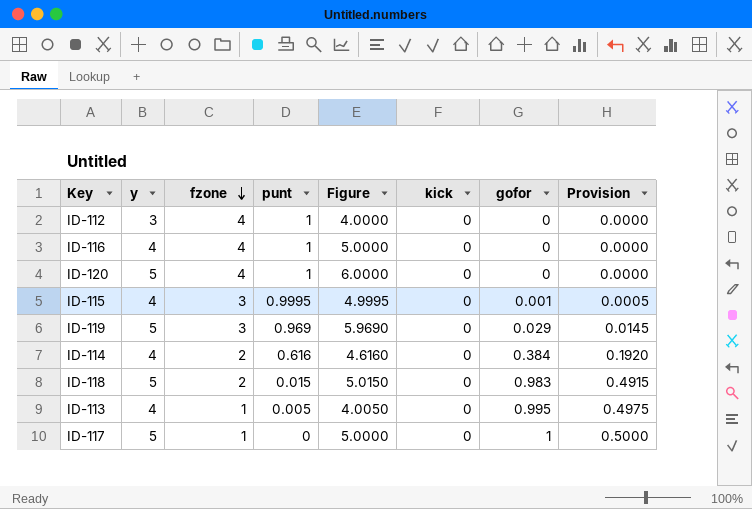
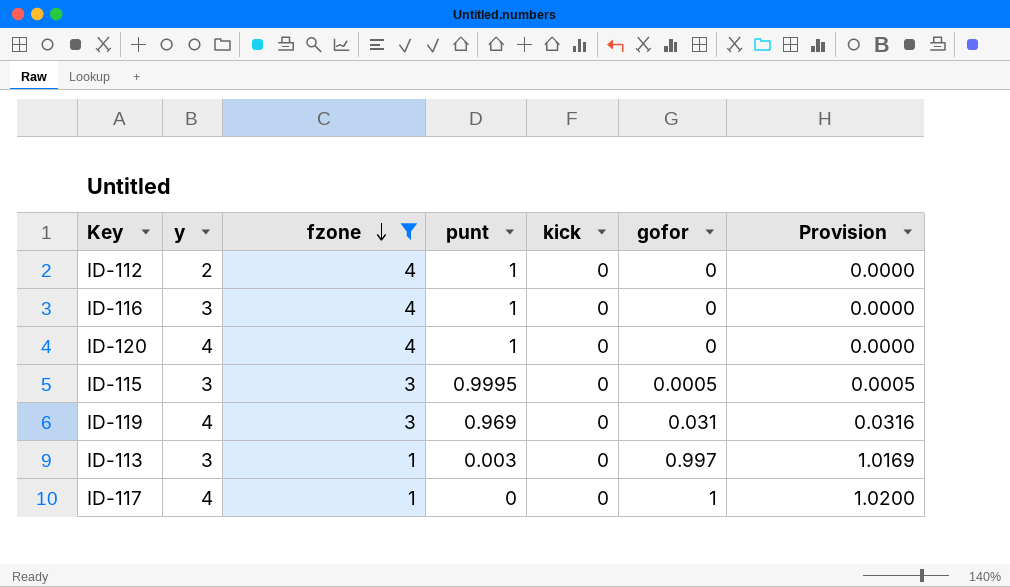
filter: none -> fzone != 2
column Figure | formula: [y] + [punt] -> none
column Provision | formula: [gofor] * 0.5 -> [gofor] * 1.02
ID-112 | y: 3 -> 2
ID-116 | y: 4 -> 3
ID-120 | y: 5 -> 4
ID-115 | y: 4 -> 3
ID-115 | gofor: 0.001 -> 0.0005
ID-119 | y: 5 -> 4
ID-119 | gofor: 0.029 -> 0.031
ID-113 | y: 4 -> 3
ID-113 | punt: 0.005 -> 0.003
ID-113 | gofor: 0.995 -> 0.997
ID-117 | y: 5 -> 4

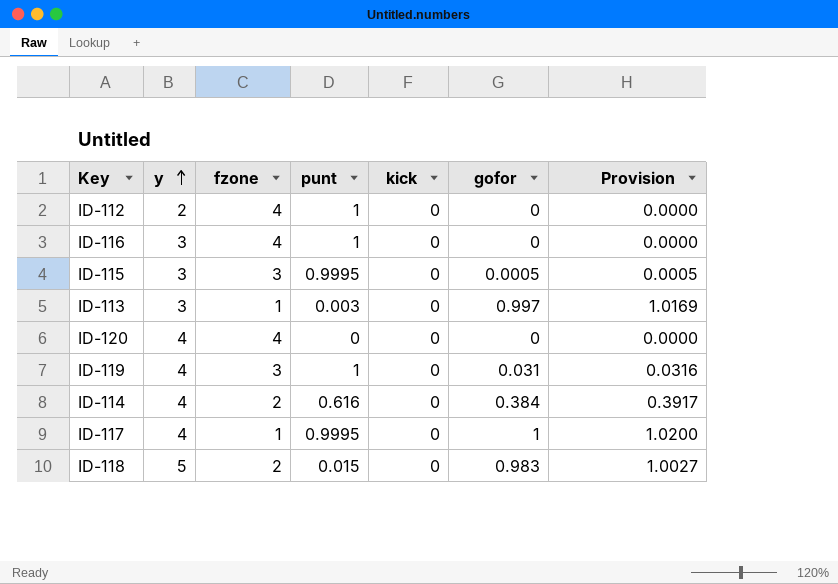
filter: fzone != 2 -> none
row order: fzone descending -> y ascending
ID-120 | punt: 1 -> 0
ID-119 | punt: 0.969 -> 1
ID-117 | punt: 0 -> 0.9995

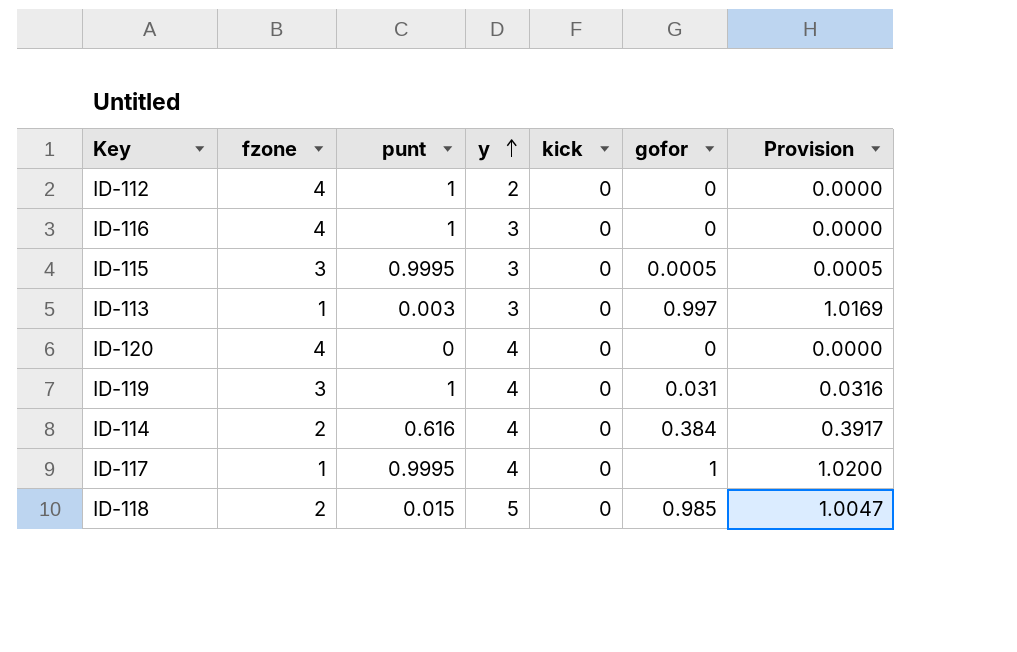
column y | position: 2 -> 4
ID-118 | gofor: 0.983 -> 0.985
ID-118 | Provision: 1.0027 -> 1.0047

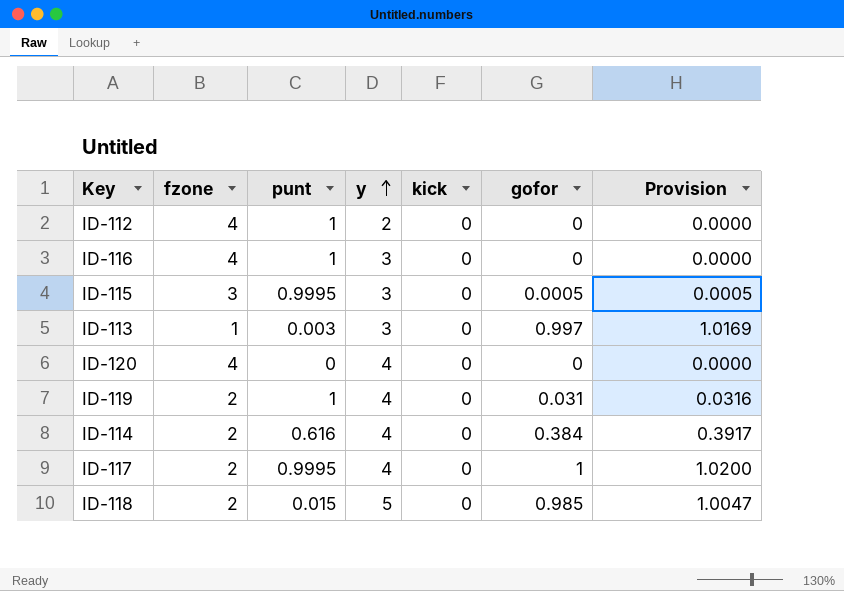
ID-119 | fzone: 3 -> 2
ID-117 | fzone: 1 -> 2

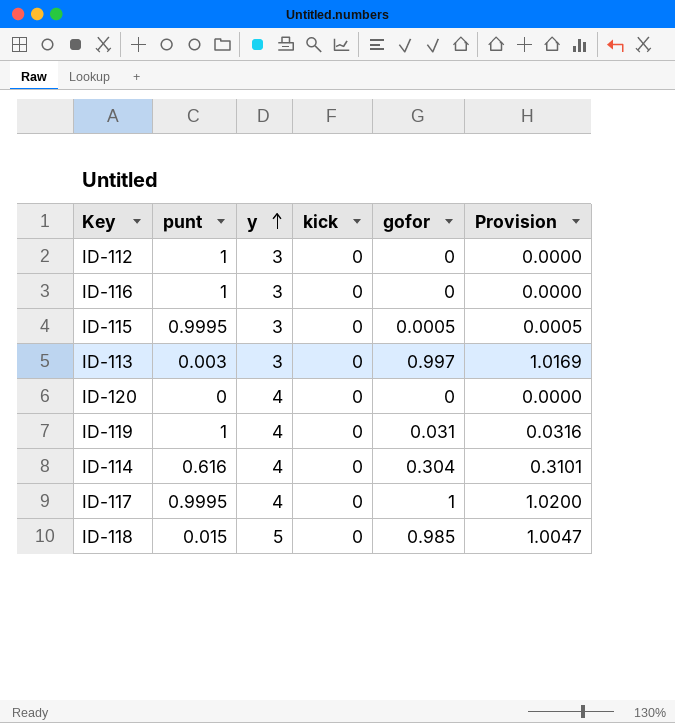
column fzone | position: 2 -> none
ID-112 | y: 2 -> 3
ID-114 | gofor: 0.384 -> 0.304
ID-114 | Provision: 0.3917 -> 0.3101

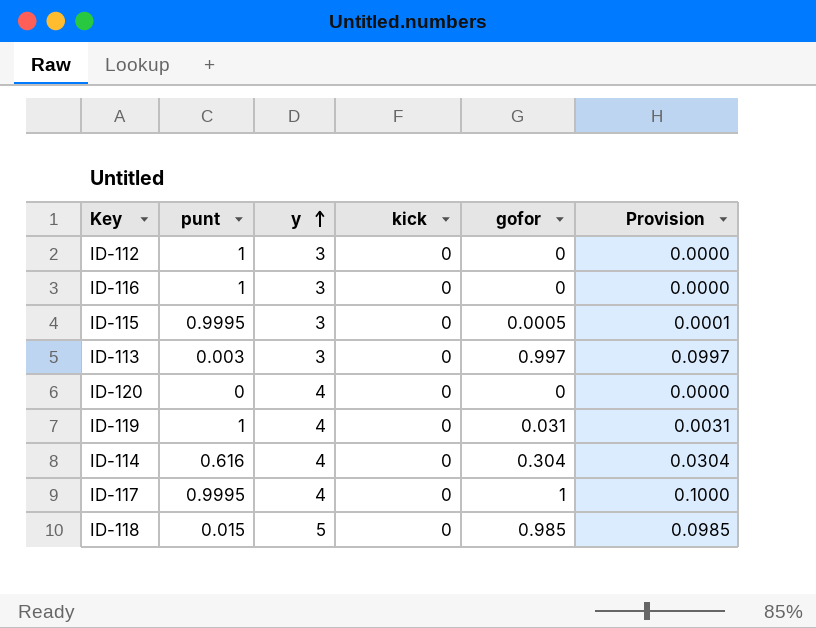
column Provision | formula: [gofor] * 1.02 -> [gofor] * 0.1

